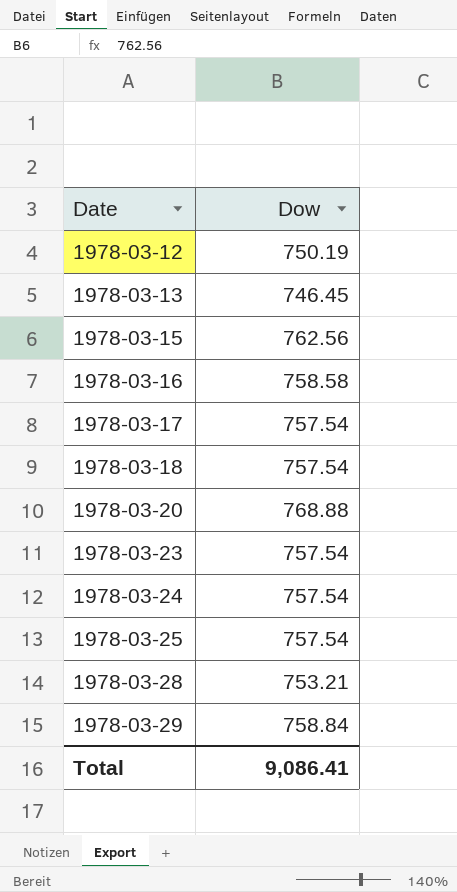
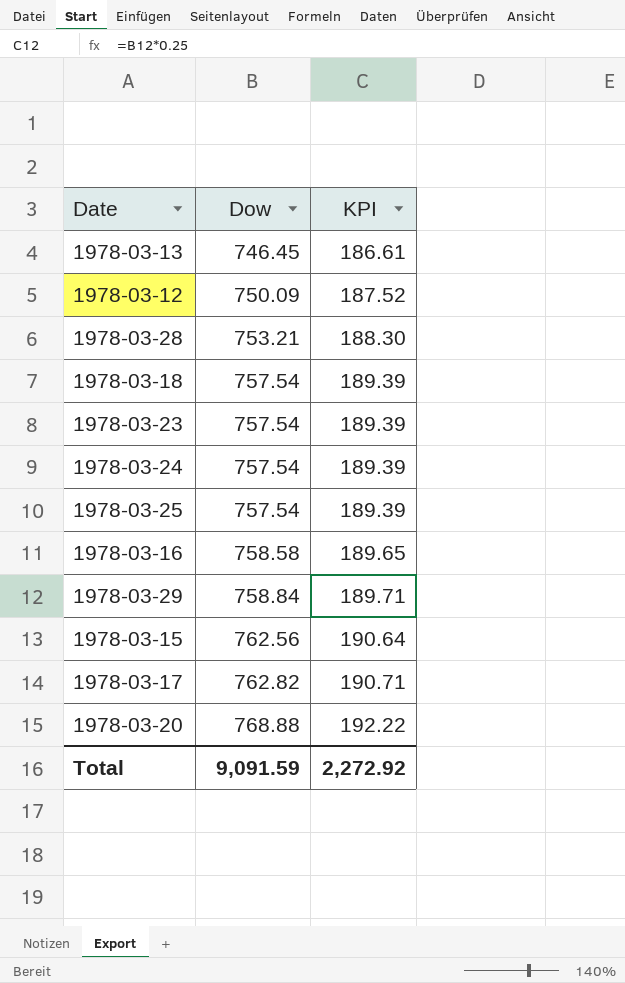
row order: Date ascending -> Dow ascending
column KPI | formula: none -> [Dow] * 0.25
1978-03-12 | Dow: 750.19 -> 750.09
1978-03-17 | Dow: 757.54 -> 762.82
Total | Dow: 9,086.41 -> 9,091.59

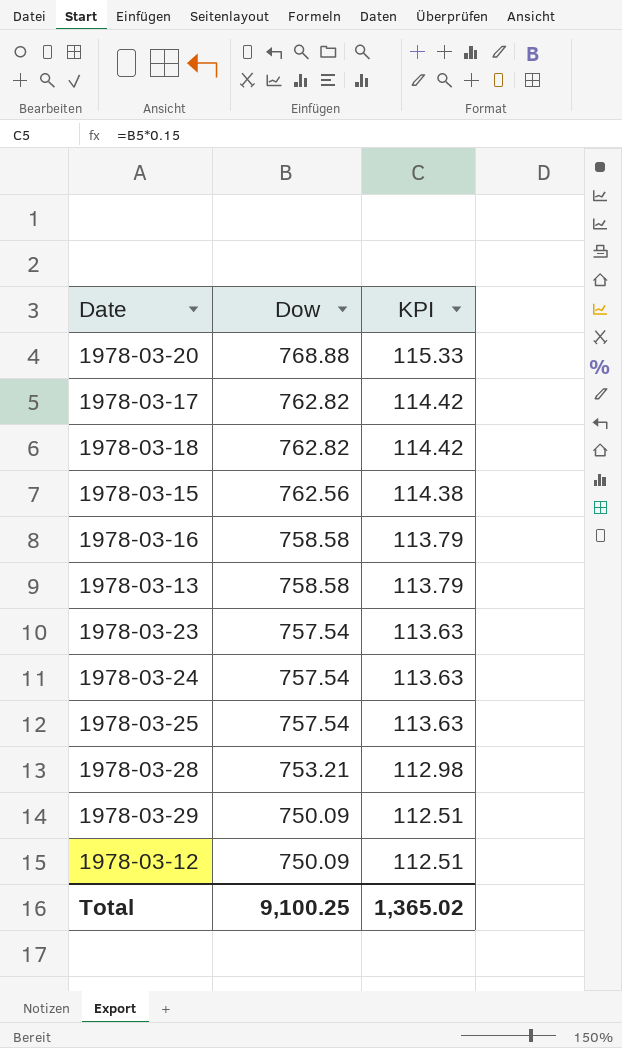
row order: Dow ascending -> Dow descending
column KPI | formula: [Dow] * 0.25 -> [Dow] * 0.15
1978-03-18 | Dow: 757.54 -> 762.82
1978-03-13 | Dow: 746.45 -> 758.58
1978-03-29 | Dow: 758.84 -> 750.09
Total | Dow: 9,091.59 -> 9,100.25
Total | KPI: 2,272.92 -> 1,365.02

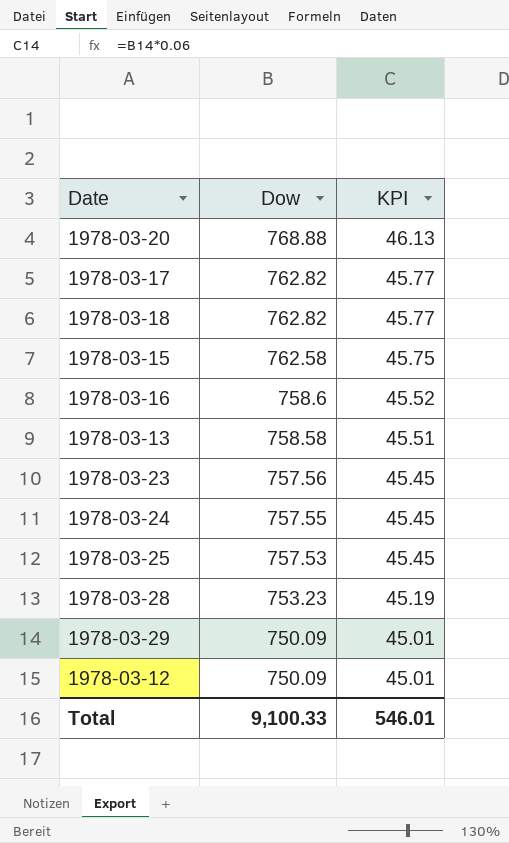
column KPI | formula: [Dow] * 0.15 -> [Dow] * 0.06
1978-03-15 | Dow: 762.56 -> 762.58
1978-03-16 | Dow: 758.58 -> 758.6
1978-03-23 | Dow: 757.54 -> 757.56
1978-03-24 | Dow: 757.54 -> 757.55
1978-03-25 | Dow: 757.54 -> 757.53
1978-03-28 | Dow: 753.21 -> 753.23
Total | Dow: 9,100.25 -> 9,100.33
Total | KPI: 1,365.02 -> 546.01

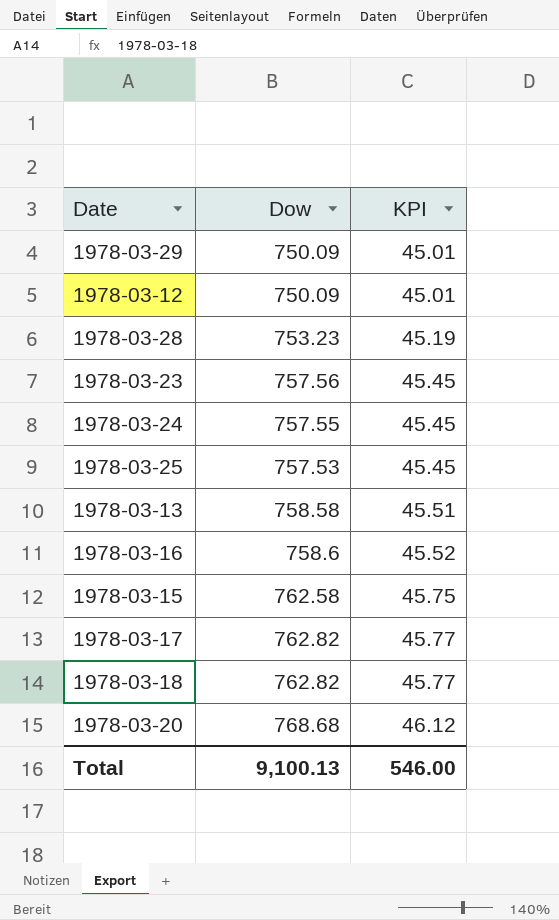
row order: Dow descending -> KPI ascending
1978-03-20 | Dow: 768.88 -> 768.68
1978-03-20 | KPI: 46.13 -> 46.12
Total | Dow: 9,100.33 -> 9,100.13
Total | KPI: 546.01 -> 546.00

